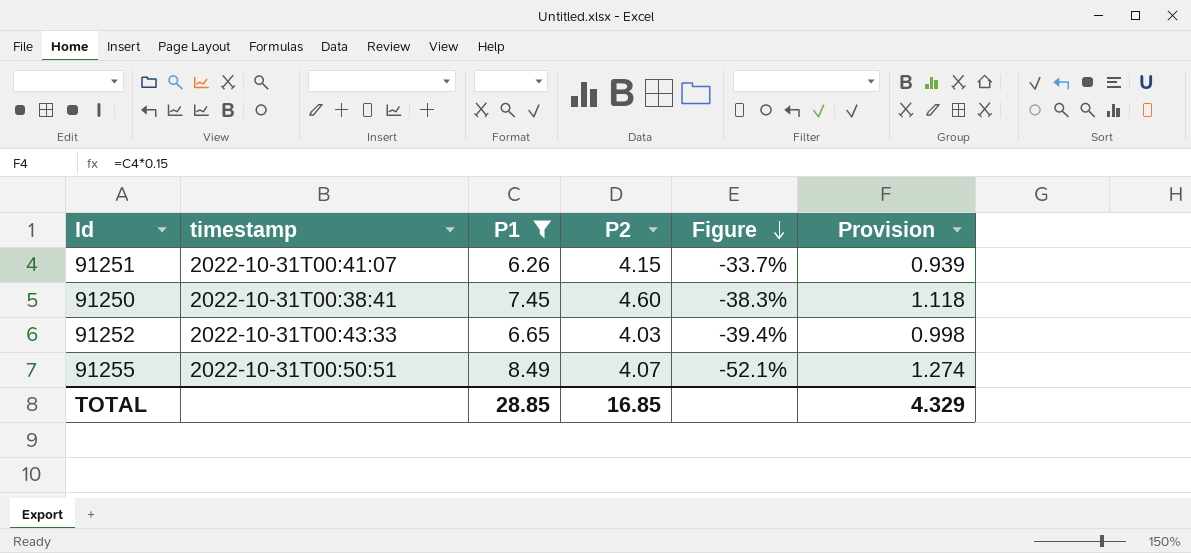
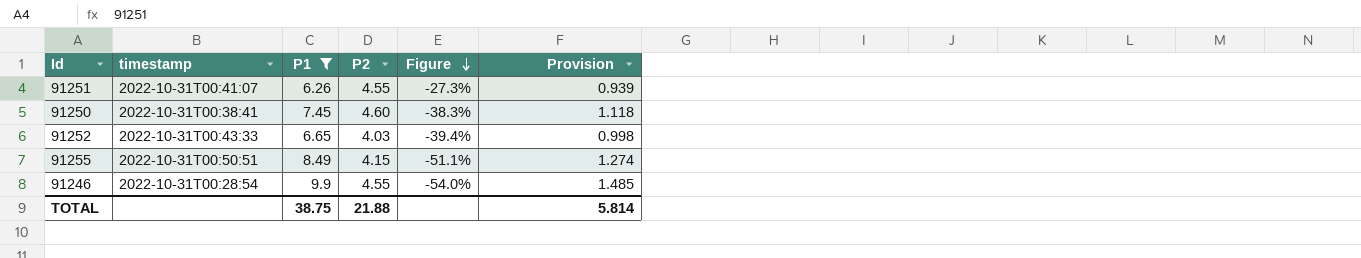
91251 | P2: 4.15 -> 4.55
91251 | Figure: -33.7% -> -27.3%
91255 | P2: 4.07 -> 4.15
91255 | Figure: -52.1% -> -51.1%
row 91246: none -> 2022-10-31T00:28:54 | 9.9 | 4.55 | -54.0% | 1.485
TOTAL | P1: 28.85 -> 38.75
TOTAL | P2: 16.85 -> 21.88
TOTAL | Provision: 4.329 -> 5.814

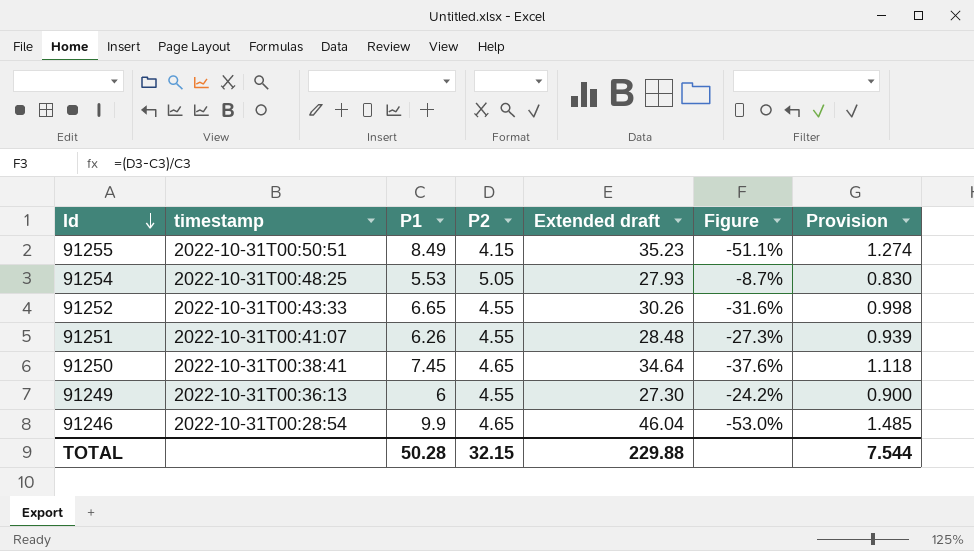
filter: P1 >= 6.26 -> none
row order: Figure descending -> Id descending
column Extended draft | formula: none -> [P1] * [P2]
91252 | P2: 4.03 -> 4.55
91252 | Figure: -39.4% -> -31.6%
91250 | P2: 4.60 -> 4.65
91250 | Figure: -38.3% -> -37.6%
91246 | P2: 4.55 -> 4.65
91246 | Figure: -54.0% -> -53.0%
TOTAL | P1: 38.75 -> 50.28
TOTAL | P2: 21.88 -> 32.15
TOTAL | Provision: 5.814 -> 7.544

